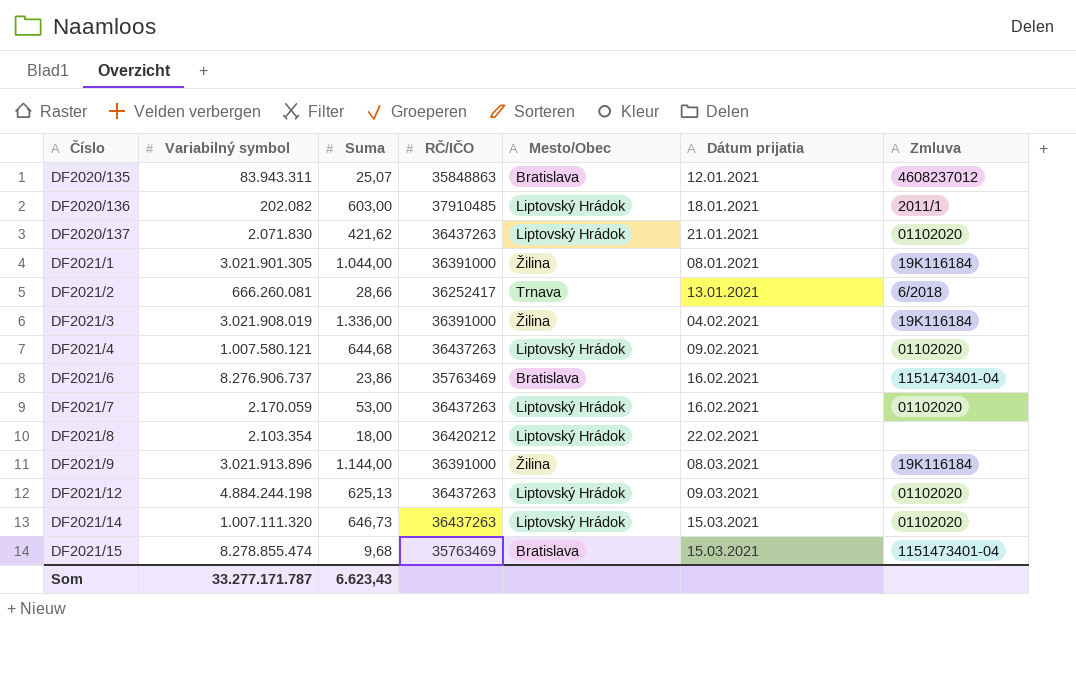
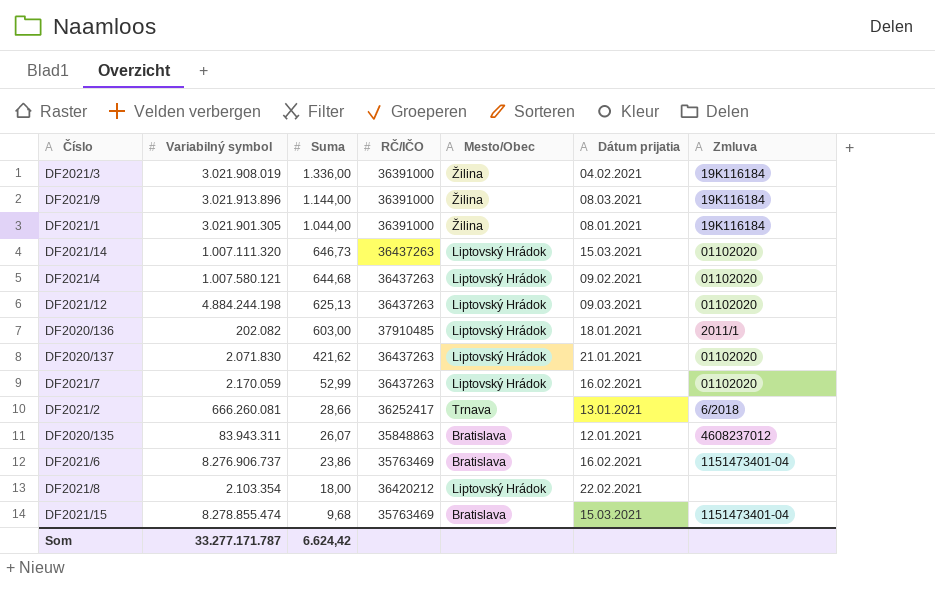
row order: Číslo ascending -> Suma descending
DF2021/7 | Suma: 53,00 -> 52,99
DF2020/135 | Suma: 25,07 -> 26,07
Som | Suma: 6.623,43 -> 6.624,42

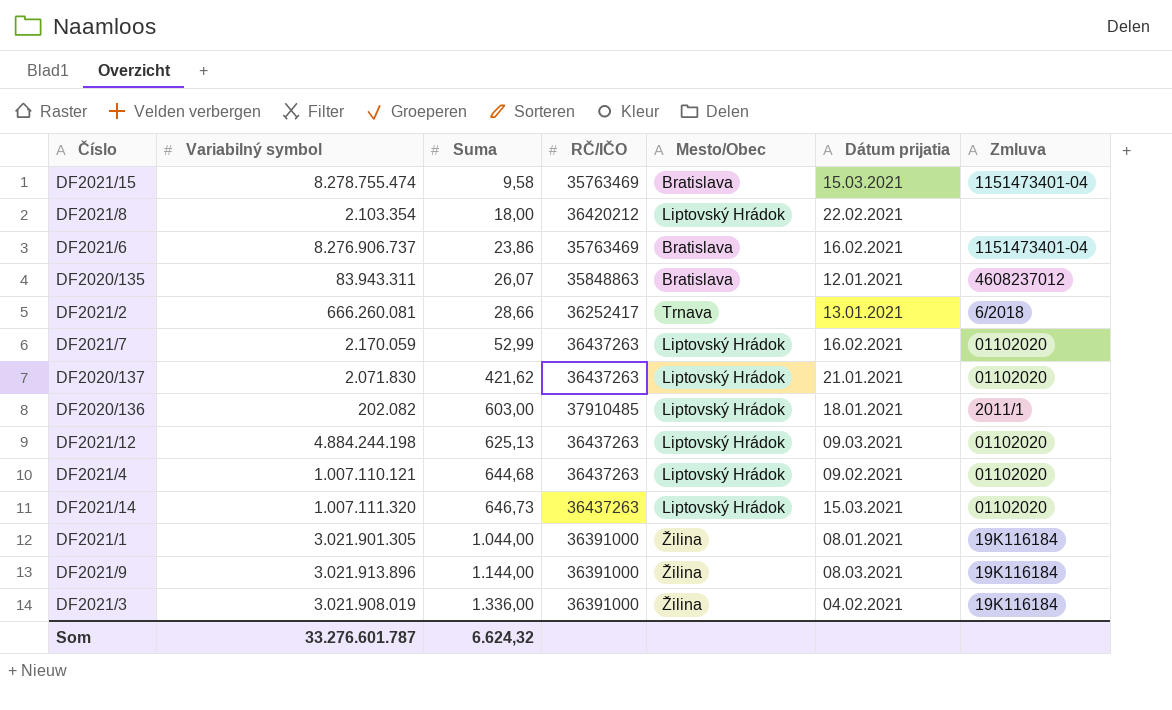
row order: Suma descending -> Suma ascending
DF2021/15 | Variabilný symbol: 8.278.855.474 -> 8.278.755.474
DF2021/15 | Suma: 9,68 -> 9,58
DF2021/4 | Variabilný symbol: 1.007.580.121 -> 1.007.110.121
Som | Variabilný symbol: 33.277.171.787 -> 33.276.601.787
Som | Suma: 6.624,42 -> 6.624,32

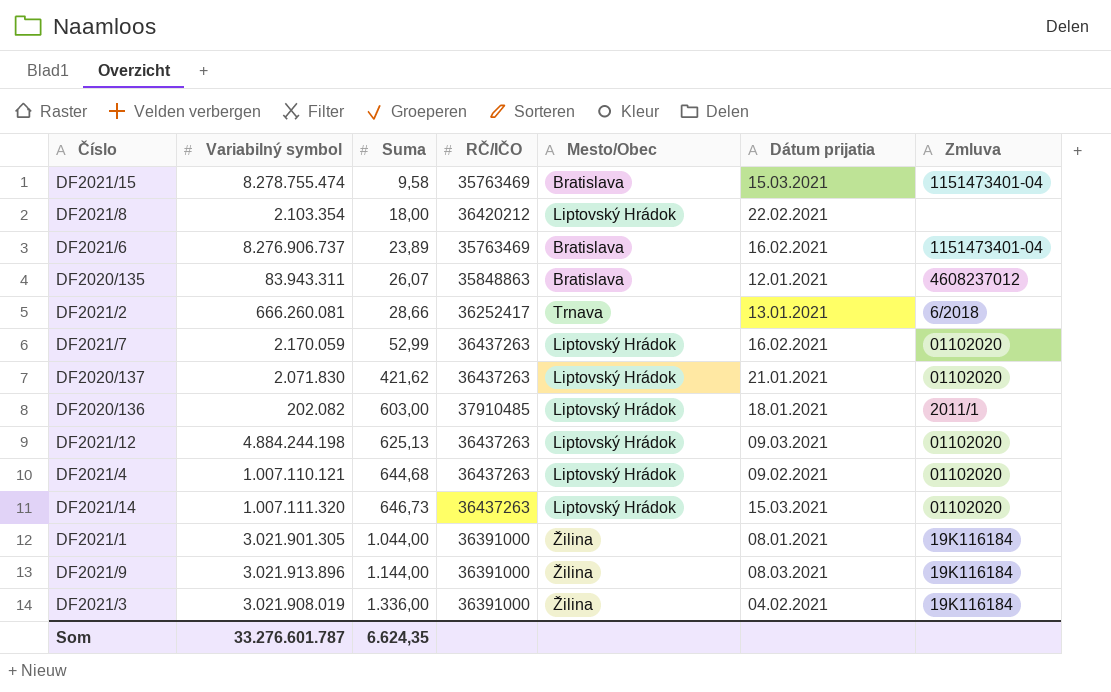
DF2021/6 | Suma: 23,86 -> 23,89
Som | Suma: 6.624,32 -> 6.624,35

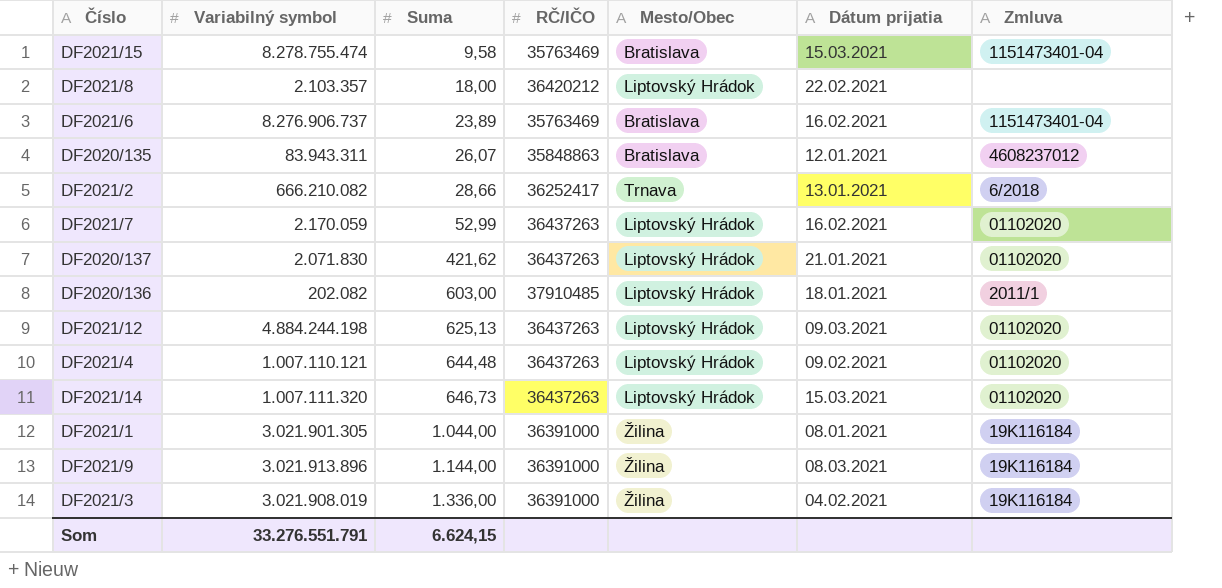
DF2021/8 | Variabilný symbol: 2.103.354 -> 2.103.357
DF2021/2 | Variabilný symbol: 666.260.081 -> 666.210.082
DF2021/4 | Suma: 644,68 -> 644,48
Som | Variabilný symbol: 33.276.601.787 -> 33.276.551.791
Som | Suma: 6.624,35 -> 6.624,15

